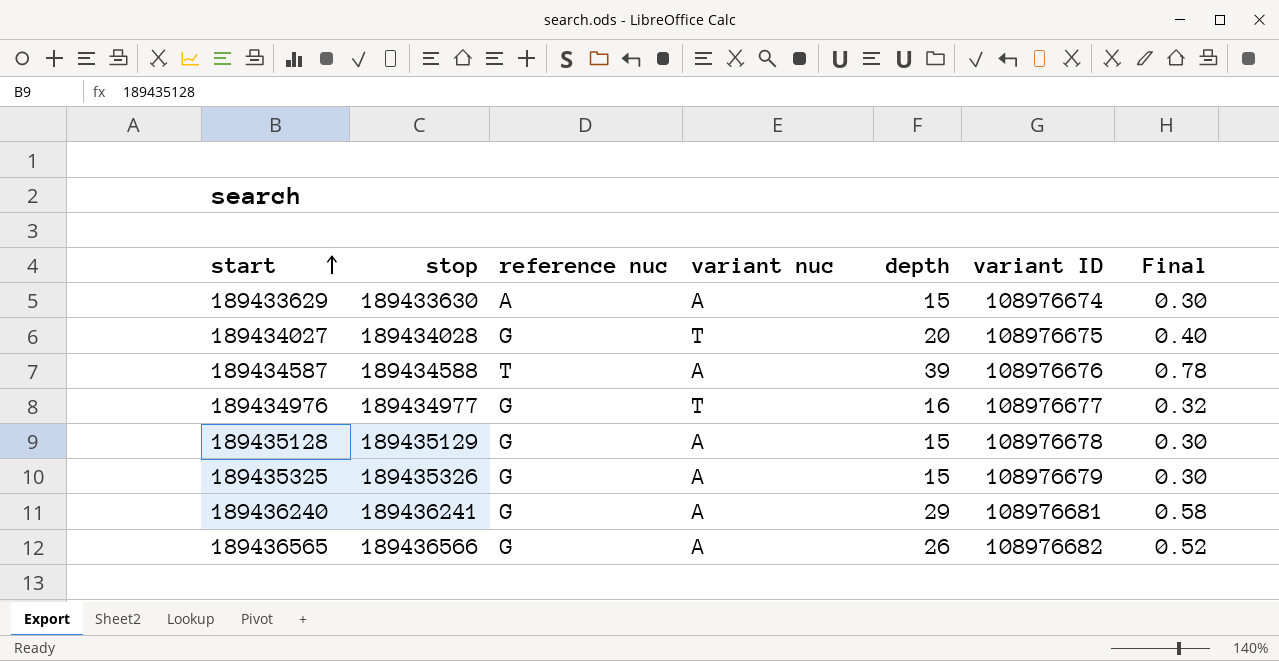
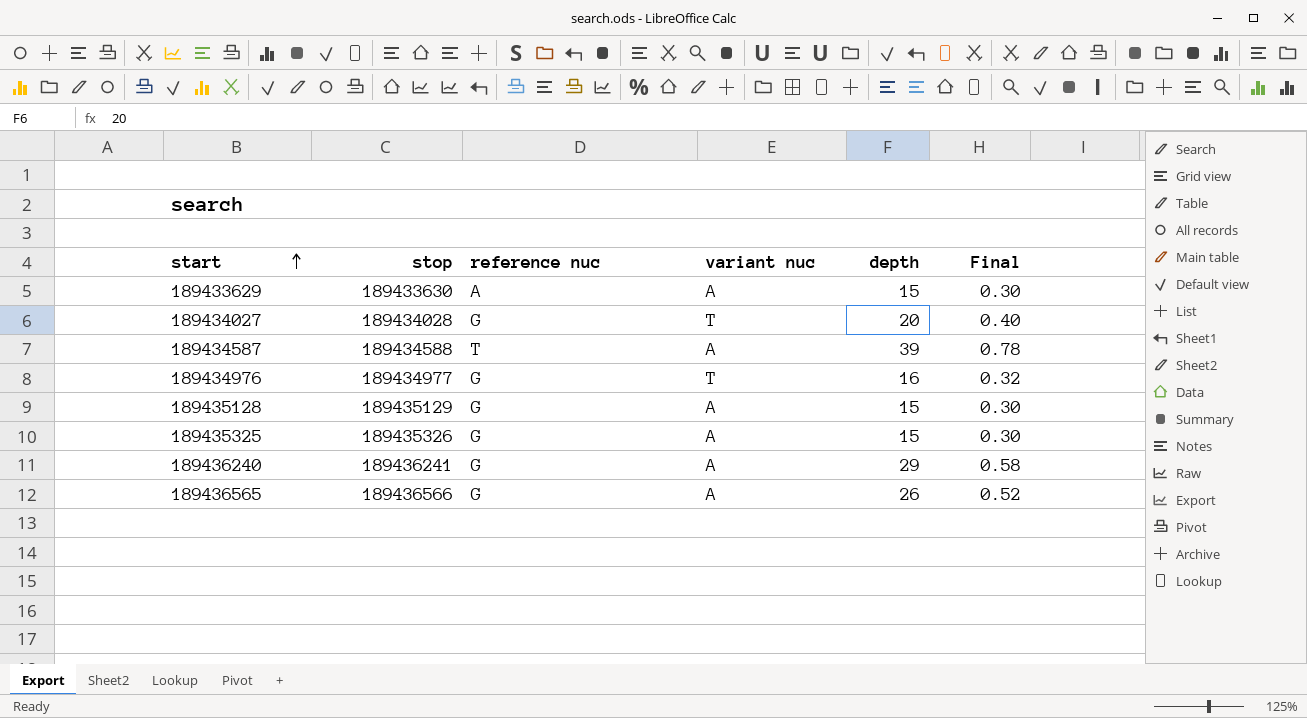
column variant ID | position: 6 -> none

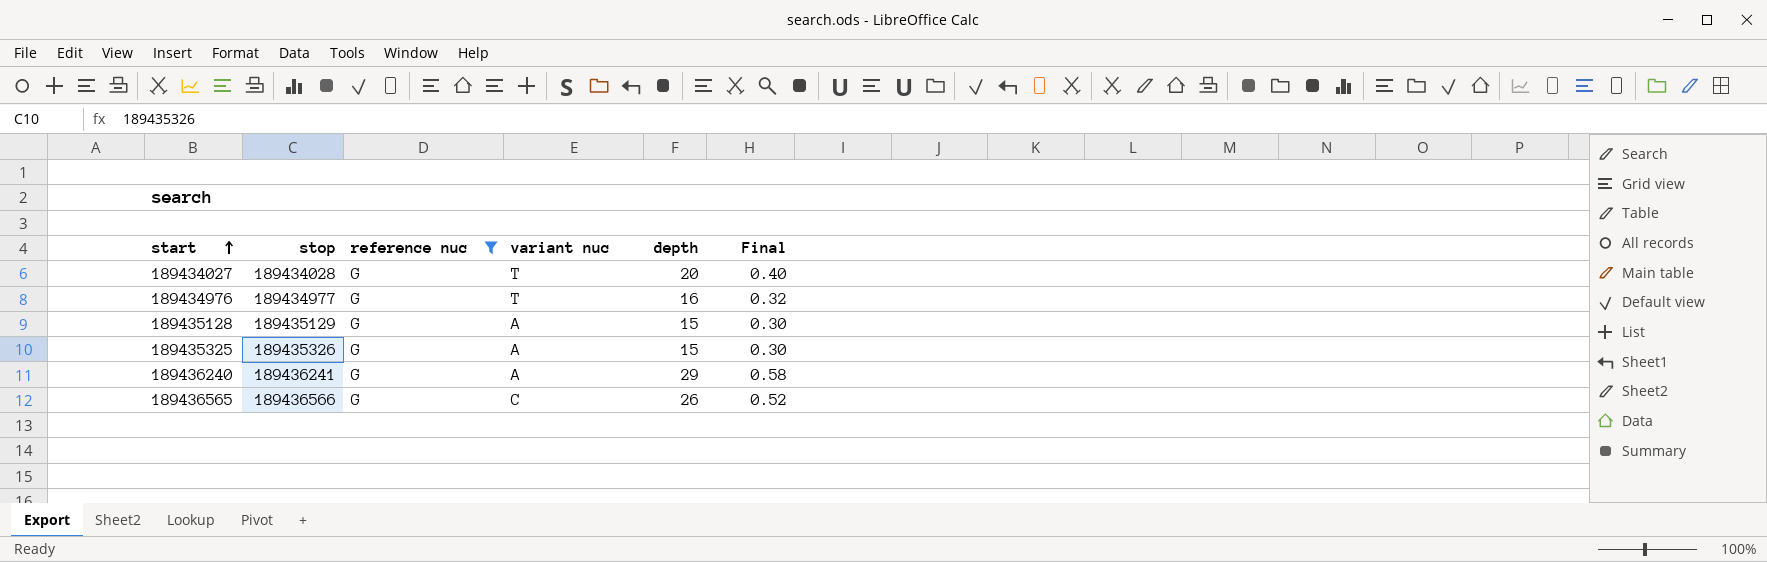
filter: none -> reference nuc = G
189436565 | variant nuc: A -> C

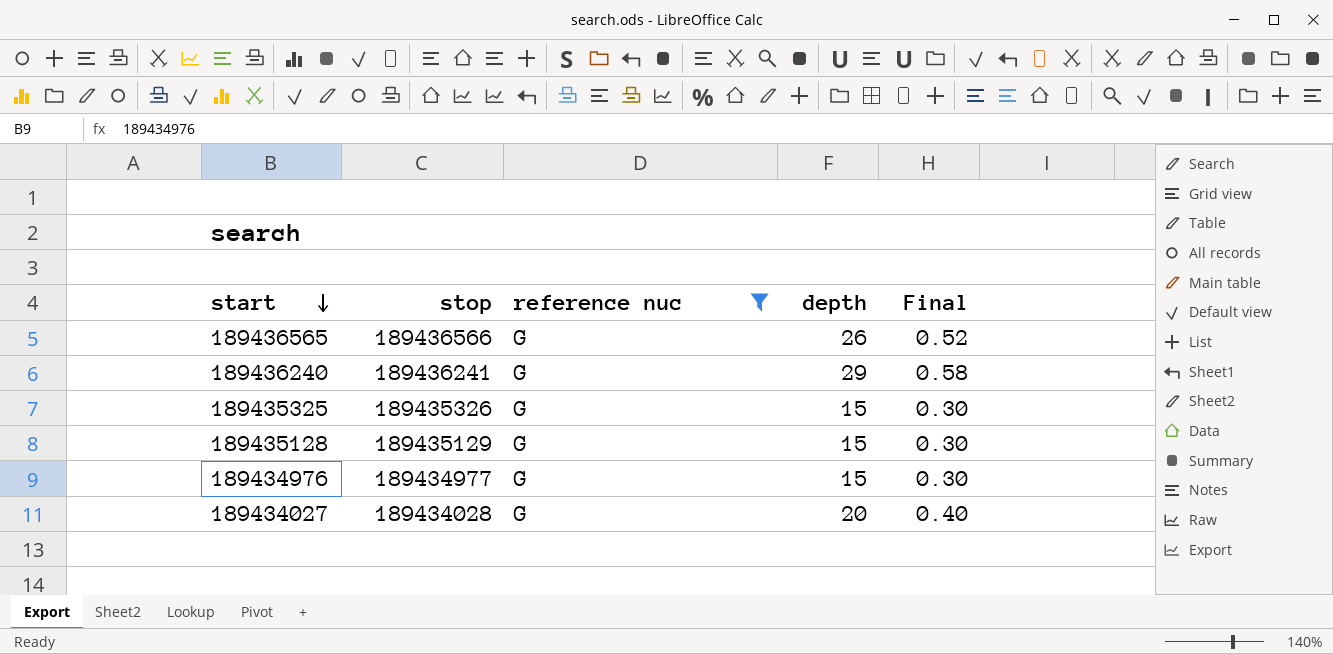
row order: start ascending -> start descending
column variant nuc | position: 4 -> none
189434976 | depth: 16 -> 15
189434976 | Final: 0.32 -> 0.30

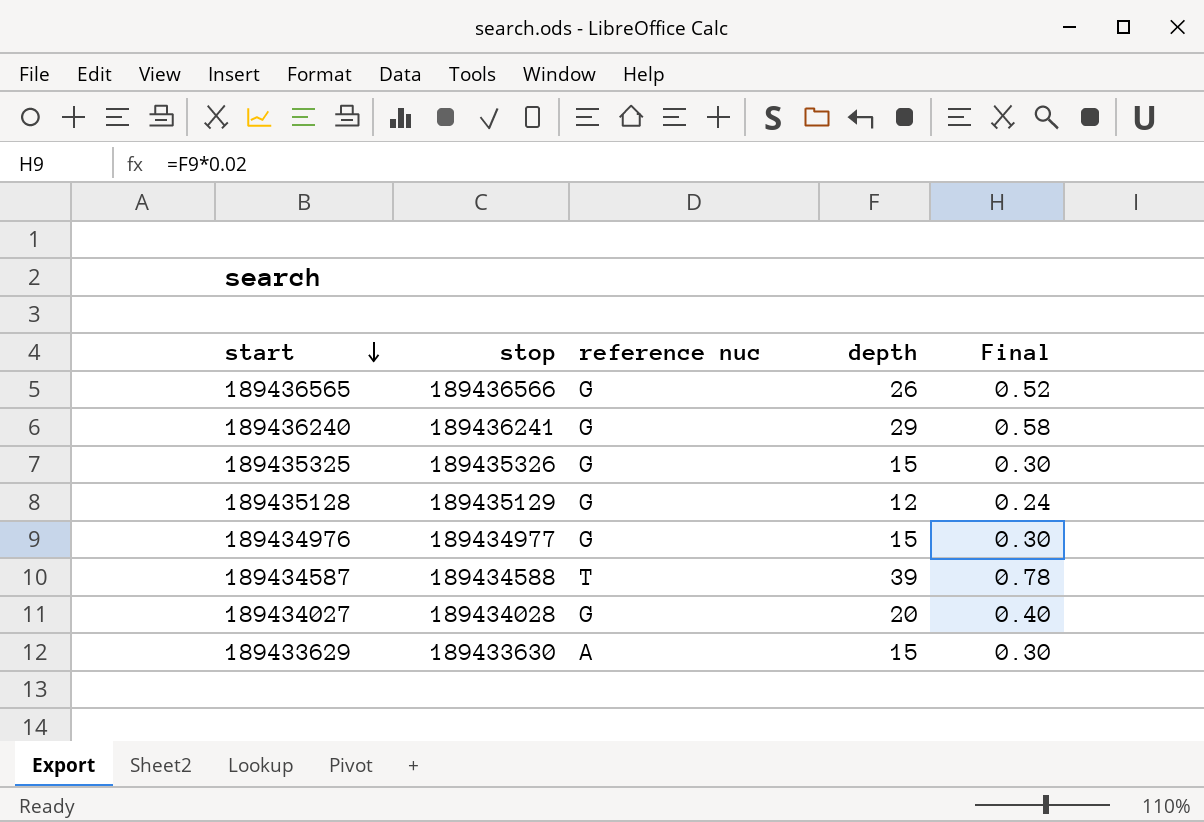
filter: reference nuc = G -> none
189435128 | depth: 15 -> 12
189435128 | Final: 0.30 -> 0.24

